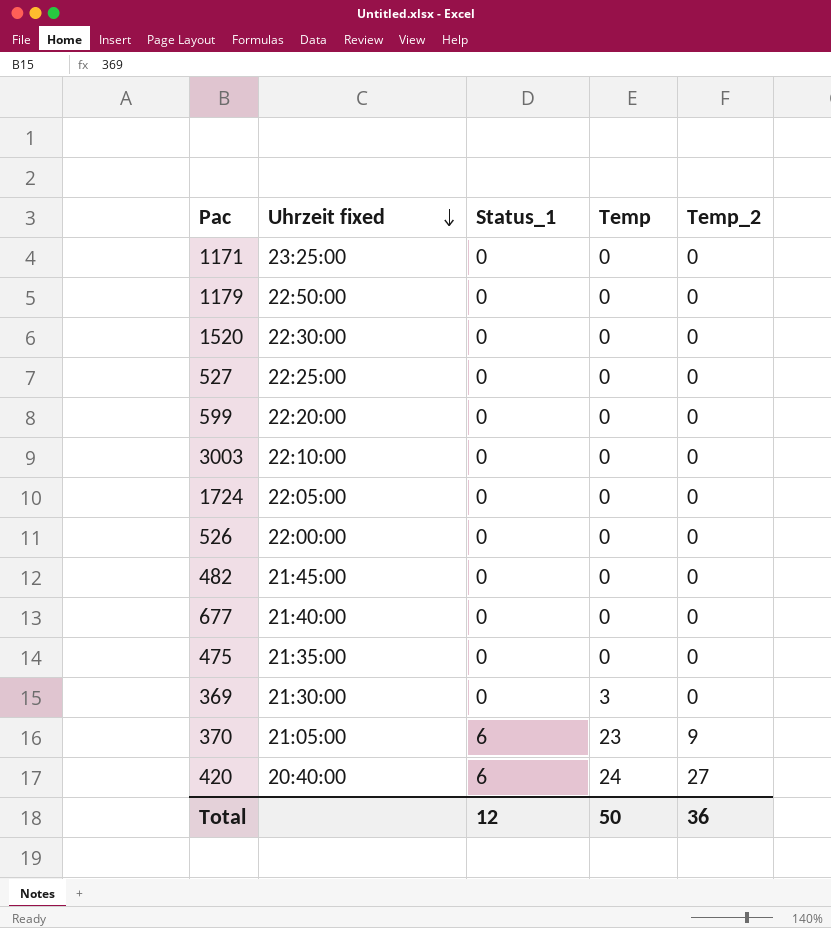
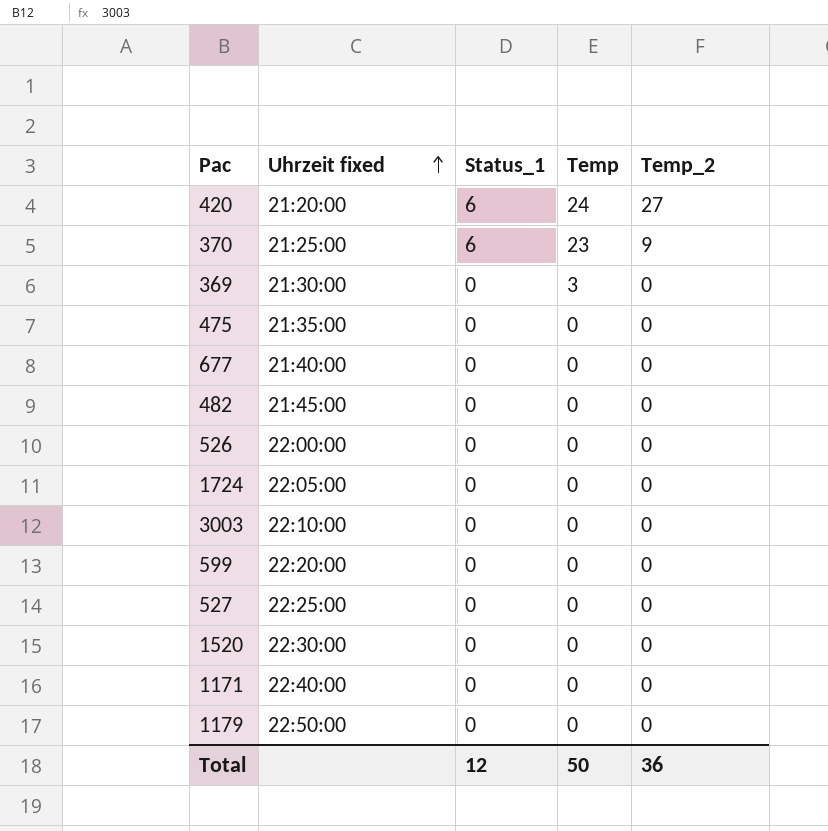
row order: Uhrzeit fixed descending -> Uhrzeit fixed ascending
420 | Uhrzeit fixed: 20:40:00 -> 21:20:00
370 | Uhrzeit fixed: 21:05:00 -> 21:25:00
1171 | Uhrzeit fixed: 23:25:00 -> 22:40:00

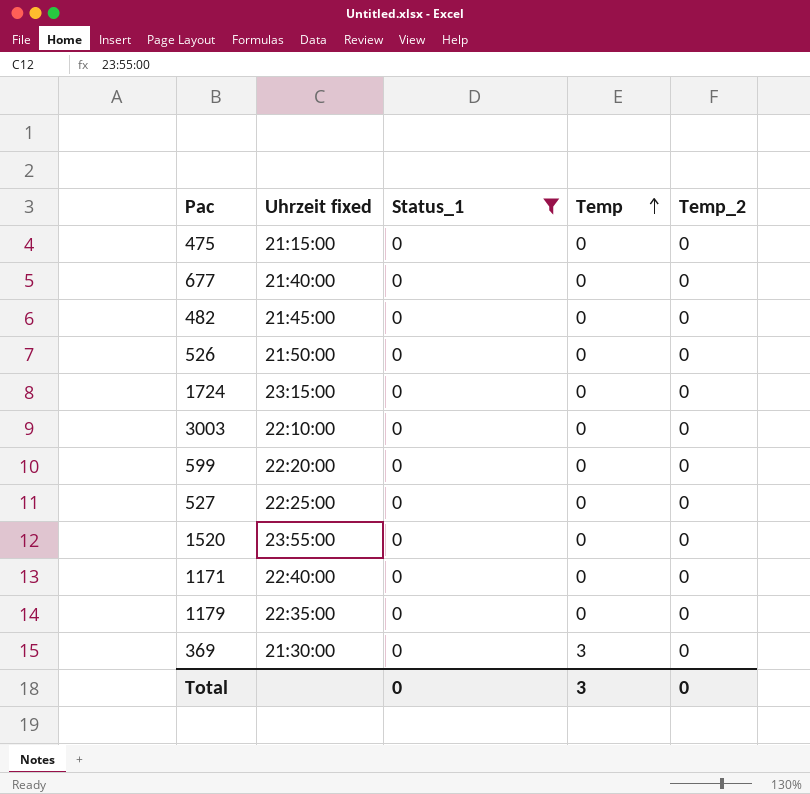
filter: none -> Status_1 = 0
row order: Uhrzeit fixed ascending -> Temp ascending
475 | Uhrzeit fixed: 21:35:00 -> 21:15:00
526 | Uhrzeit fixed: 22:00:00 -> 21:50:00
1724 | Uhrzeit fixed: 22:05:00 -> 23:15:00
1520 | Uhrzeit fixed: 22:30:00 -> 23:55:00
1179 | Uhrzeit fixed: 22:50:00 -> 22:35:00
Total | Status_1: 12 -> 0
Total | Temp: 50 -> 3
Total | Temp_2: 36 -> 0

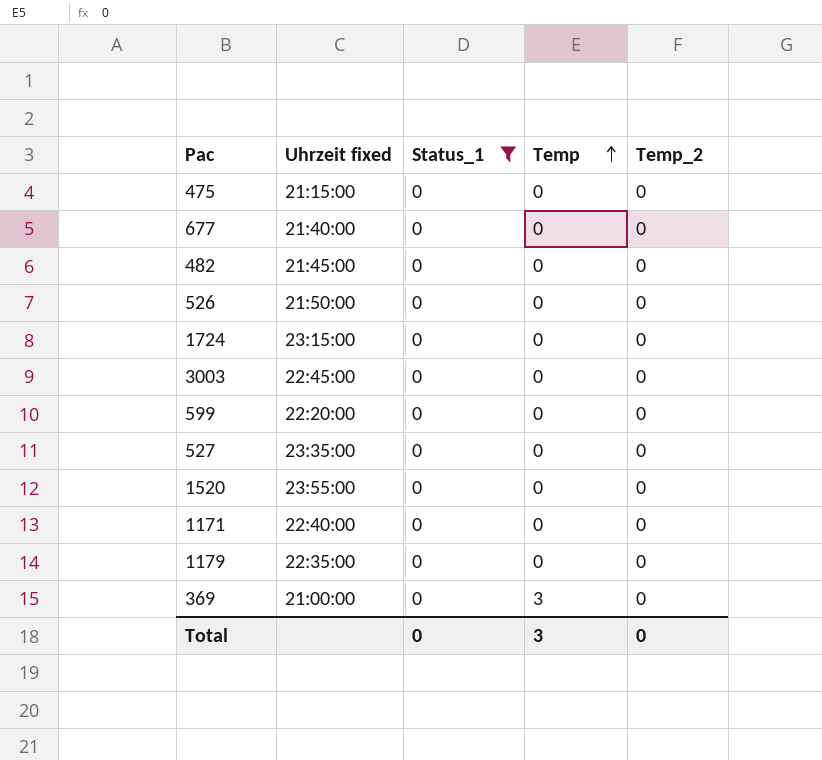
3003 | Uhrzeit fixed: 22:10:00 -> 22:45:00
527 | Uhrzeit fixed: 22:25:00 -> 23:35:00
369 | Uhrzeit fixed: 21:30:00 -> 21:00:00

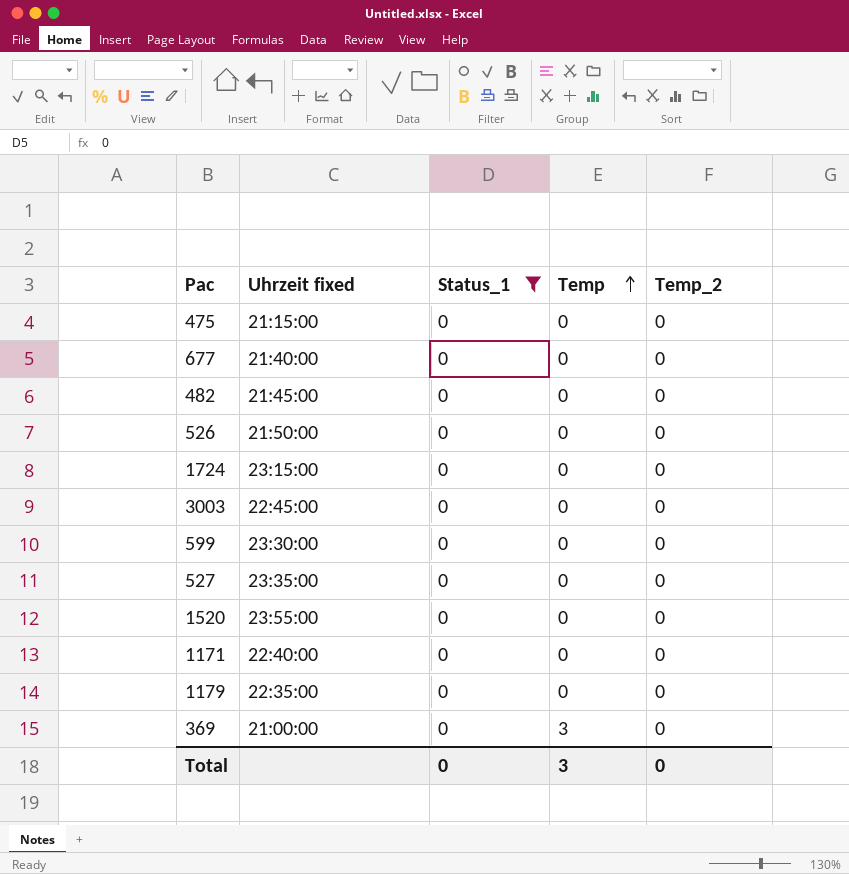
599 | Uhrzeit fixed: 22:20:00 -> 23:30:00

